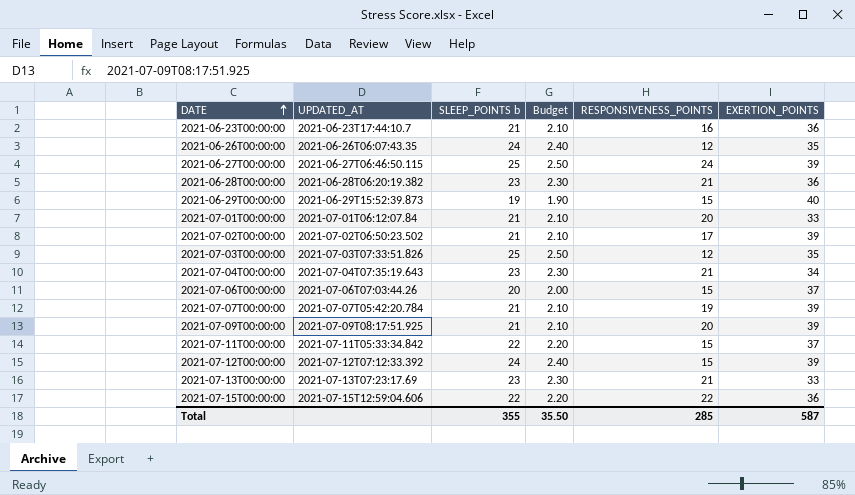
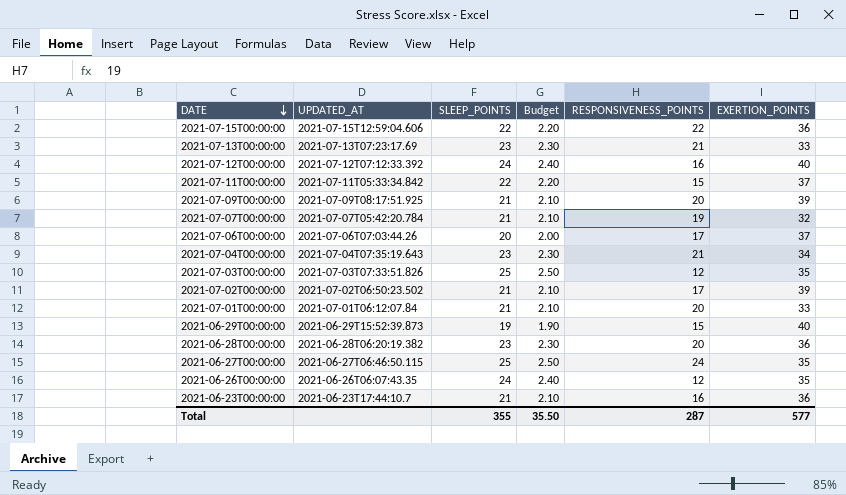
row order: DATE ascending -> DATE descending
column name: SLEEP_POINTS b -> SLEEP_POINTS
2021-07-12T00:00:00 | RESPONSIVENESS_POINTS: 15 -> 16
2021-07-12T00:00:00 | EXERTION_POINTS: 39 -> 40
2021-07-07T00:00:00 | EXERTION_POINTS: 39 -> 32
2021-07-06T00:00:00 | RESPONSIVENESS_POINTS: 15 -> 17
2021-06-28T00:00:00 | RESPONSIVENESS_POINTS: 21 -> 20
2021-06-27T00:00:00 | EXERTION_POINTS: 39 -> 35
Total | RESPONSIVENESS_POINTS: 285 -> 287
Total | EXERTION_POINTS: 587 -> 577

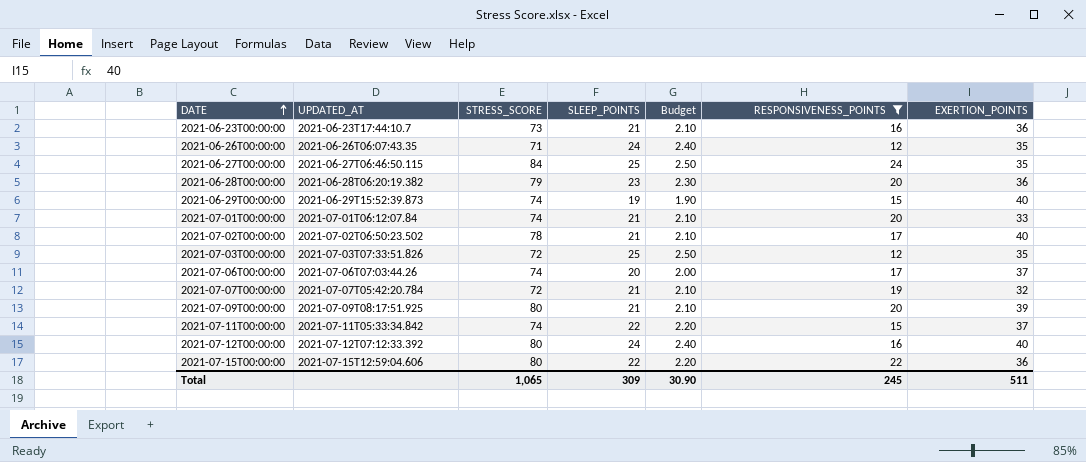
filter: none -> RESPONSIVENESS_POINTS != 21
row order: DATE descending -> DATE ascending
column STRESS_SCORE | formula: none -> [SLEEP_POINTS] + [RESPONSIVENESS_POINTS] + [EXERTION_POINTS]
2021-07-02T00:00:00 | EXERTION_POINTS: 39 -> 40
Total | SLEEP_POINTS: 355 -> 309
Total | Budget: 35.50 -> 30.90
Total | RESPONSIVENESS_POINTS: 287 -> 245
Total | EXERTION_POINTS: 577 -> 511

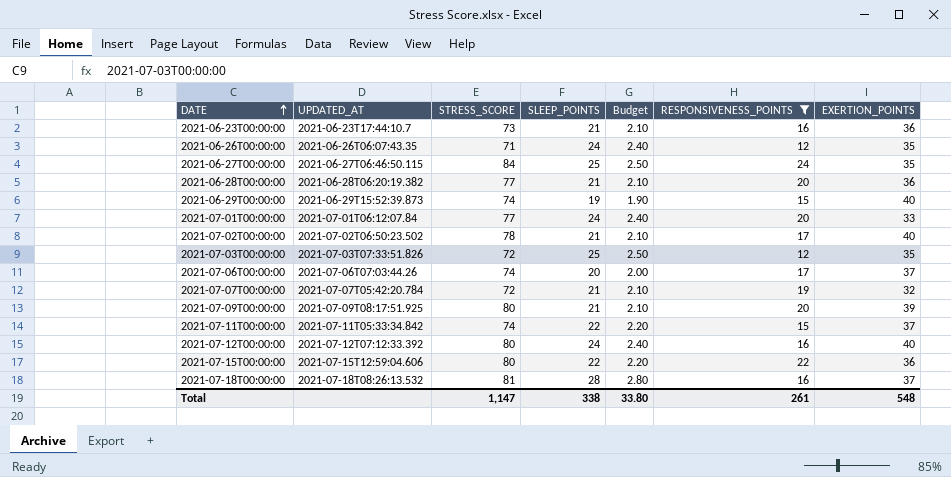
2021-06-28T00:00:00 | STRESS_SCORE: 79 -> 77
2021-06-28T00:00:00 | SLEEP_POINTS: 23 -> 21
2021-06-28T00:00:00 | Budget: 2.30 -> 2.10
2021-07-01T00:00:00 | STRESS_SCORE: 74 -> 77
2021-07-01T00:00:00 | SLEEP_POINTS: 21 -> 24
2021-07-01T00:00:00 | Budget: 2.10 -> 2.40
row 2021-07-18T00:00:00: none -> 2021-07-18T08:26:13.532 | 81 | 28 | 2.80 | 16 | 37
Total | STRESS_SCORE: 1,065 -> 1,147
Total | SLEEP_POINTS: 309 -> 338
Total | Budget: 30.90 -> 33.80
Total | RESPONSIVENESS_POINTS: 245 -> 261
Total | EXERTION_POINTS: 511 -> 548

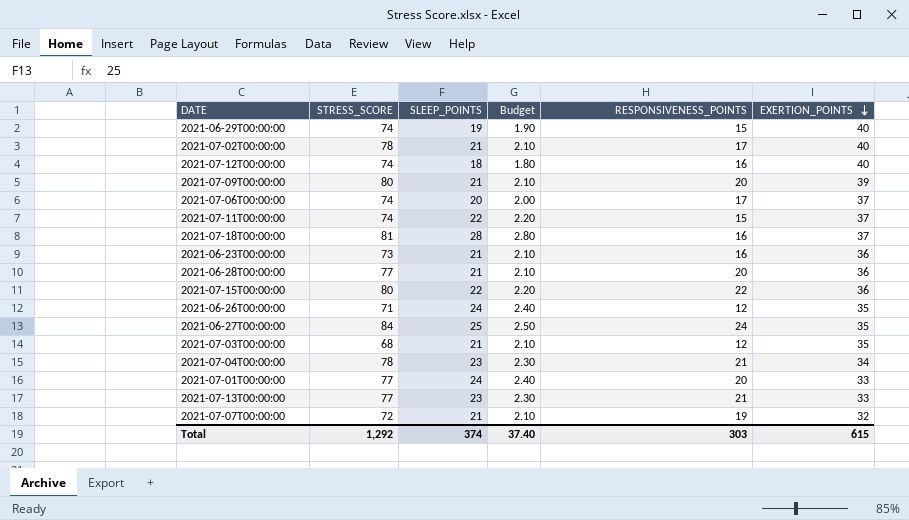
filter: RESPONSIVENESS_POINTS != 21 -> none
row order: DATE ascending -> EXERTION_POINTS descending
column UPDATED_AT | position: 2 -> none
2021-07-12T00:00:00 | STRESS_SCORE: 80 -> 74
2021-07-12T00:00:00 | SLEEP_POINTS: 24 -> 18
2021-07-12T00:00:00 | Budget: 2.40 -> 1.80
2021-07-03T00:00:00 | STRESS_SCORE: 72 -> 68
2021-07-03T00:00:00 | SLEEP_POINTS: 25 -> 21
2021-07-03T00:00:00 | Budget: 2.50 -> 2.10
Total | STRESS_SCORE: 1,147 -> 1,292
Total | SLEEP_POINTS: 338 -> 374
Total | Budget: 33.80 -> 37.40
Total | RESPONSIVENESS_POINTS: 261 -> 303
Total | EXERTION_POINTS: 548 -> 615

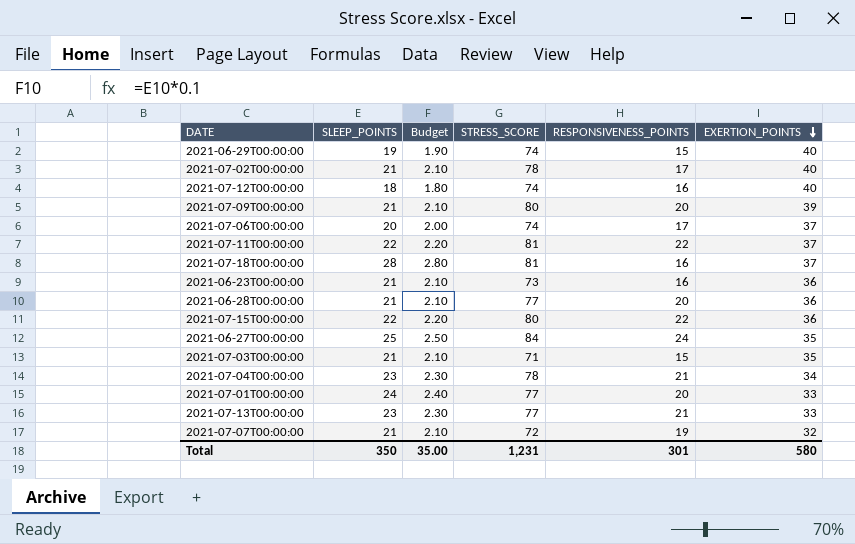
column STRESS_SCORE | position: 2 -> 4
row 2021-06-26T00:00:00: 71 | 24 | 2.40 | 12 | 35 -> none
2021-07-11T00:00:00 | STRESS_SCORE: 74 -> 81
2021-07-11T00:00:00 | RESPONSIVENESS_POINTS: 15 -> 22
2021-07-03T00:00:00 | STRESS_SCORE: 68 -> 71
2021-07-03T00:00:00 | RESPONSIVENESS_POINTS: 12 -> 15
Total | SLEEP_POINTS: 374 -> 350
Total | Budget: 37.40 -> 35.00
Total | STRESS_SCORE: 1,292 -> 1,231
Total | RESPONSIVENESS_POINTS: 303 -> 301
Total | EXERTION_POINTS: 615 -> 580

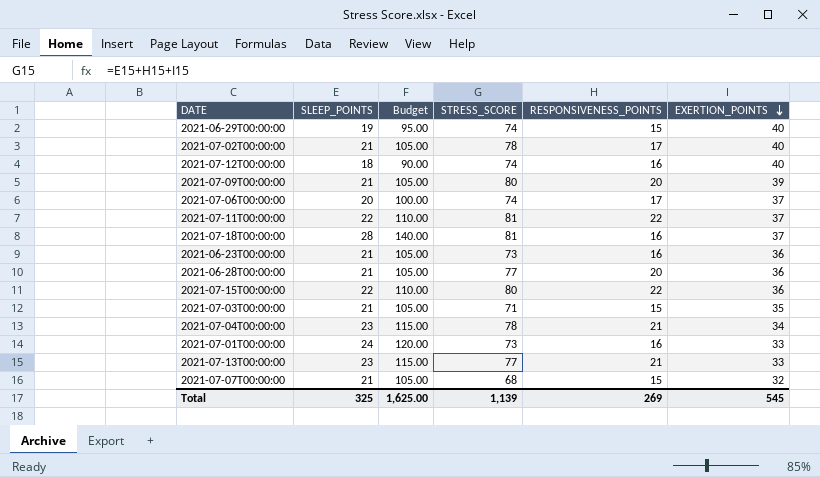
column Budget | formula: [SLEEP_POINTS] * 0.1 -> [SLEEP_POINTS] * 5
row 2021-06-27T00:00:00: 25 | 2.50 | 84 | 24 | 35 -> none
2021-07-01T00:00:00 | STRESS_SCORE: 77 -> 73
2021-07-01T00:00:00 | RESPONSIVENESS_POINTS: 20 -> 16
2021-07-07T00:00:00 | STRESS_SCORE: 72 -> 68
2021-07-07T00:00:00 | RESPONSIVENESS_POINTS: 19 -> 15
Total | SLEEP_POINTS: 350 -> 325
Total | Budget: 35.00 -> 1,625.00
Total | STRESS_SCORE: 1,231 -> 1,139
Total | RESPONSIVENESS_POINTS: 301 -> 269
Total | EXERTION_POINTS: 580 -> 545

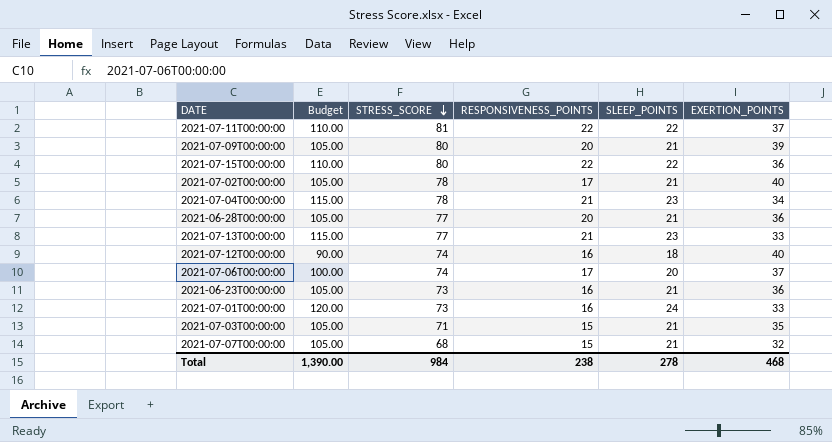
row order: EXERTION_POINTS descending -> STRESS_SCORE descending
column SLEEP_POINTS | position: 2 -> 5
row 2021-06-29T00:00:00: 19 | 95.00 | 74 | 15 | 40 -> none
row 2021-07-18T00:00:00: 28 | 140.00 | 81 | 16 | 37 -> none
Total | Budget: 1,625.00 -> 1,390.00
Total | STRESS_SCORE: 1,139 -> 984
Total | RESPONSIVENESS_POINTS: 269 -> 238
Total | SLEEP_POINTS: 325 -> 278
Total | EXERTION_POINTS: 545 -> 468

